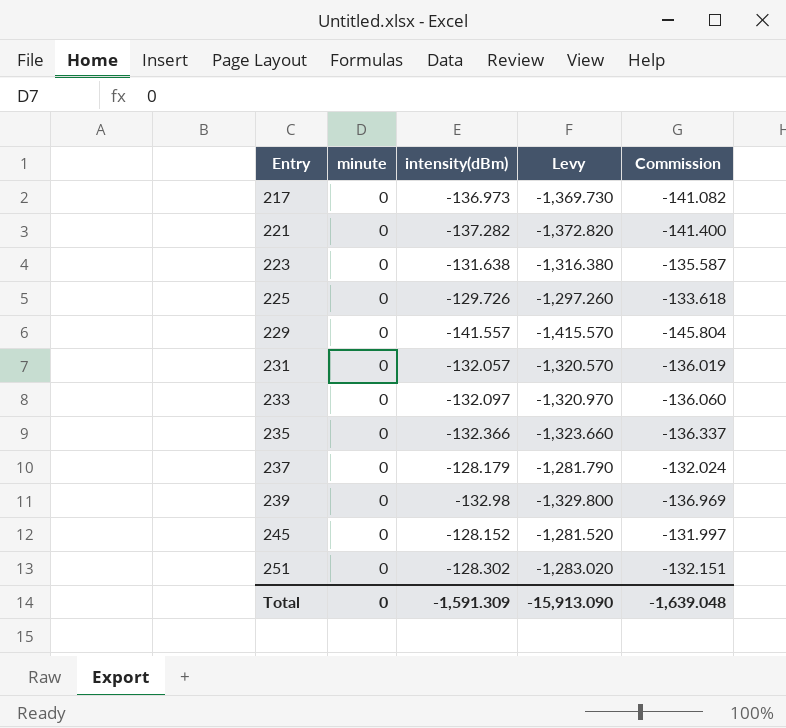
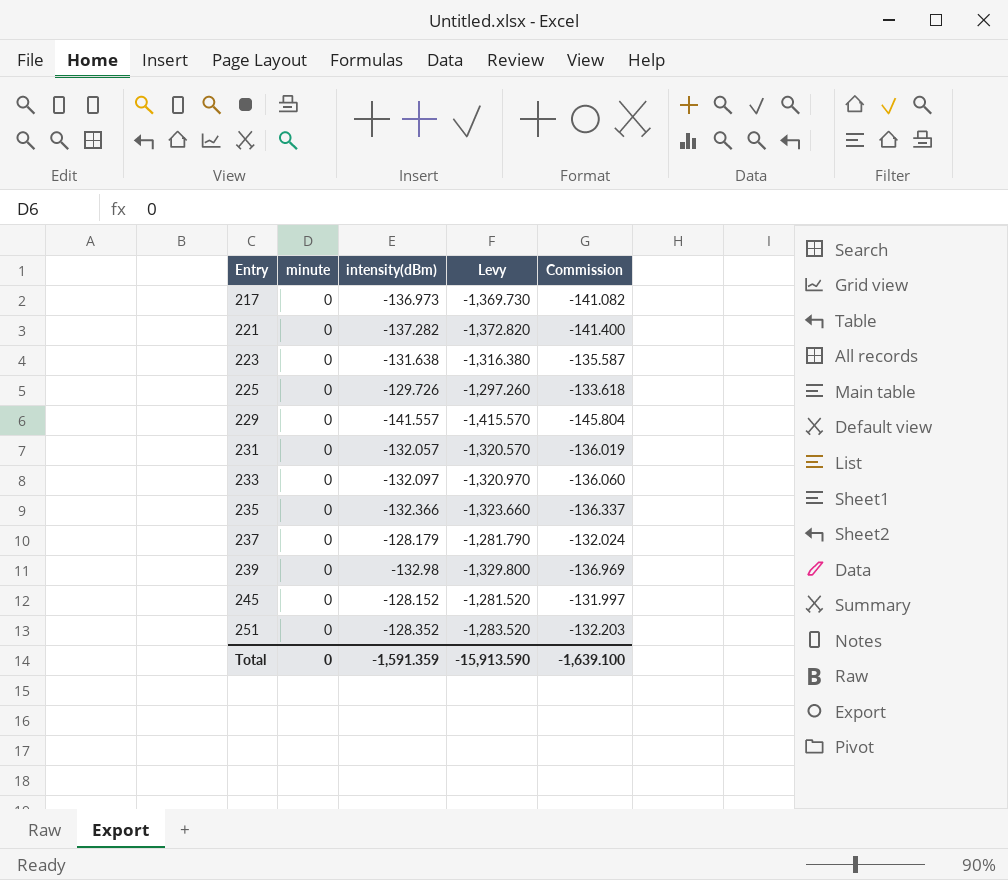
251 | intensity(dBm): -128.302 -> -128.352
251 | Levy: -1,283.020 -> -1,283.520
251 | Commission: -132.151 -> -132.203
Total | intensity(dBm): -1,591.309 -> -1,591.359
Total | Levy: -15,913.090 -> -15,913.590
Total | Commission: -1,639.048 -> -1,639.100

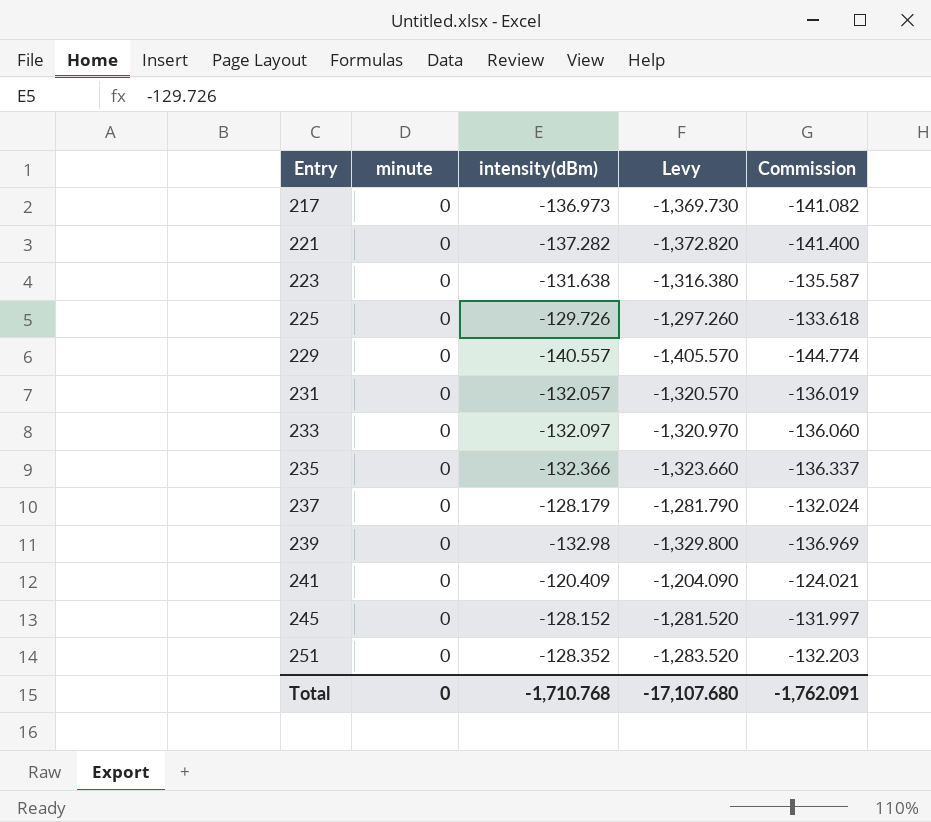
229 | intensity(dBm): -141.557 -> -140.557
229 | Levy: -1,415.570 -> -1,405.570
229 | Commission: -145.804 -> -144.774
row 241: none -> 0 | -120.409 | -1,204.090 | -124.021
Total | intensity(dBm): -1,591.359 -> -1,710.768
Total | Levy: -15,913.590 -> -17,107.680
Total | Commission: -1,639.100 -> -1,762.091

